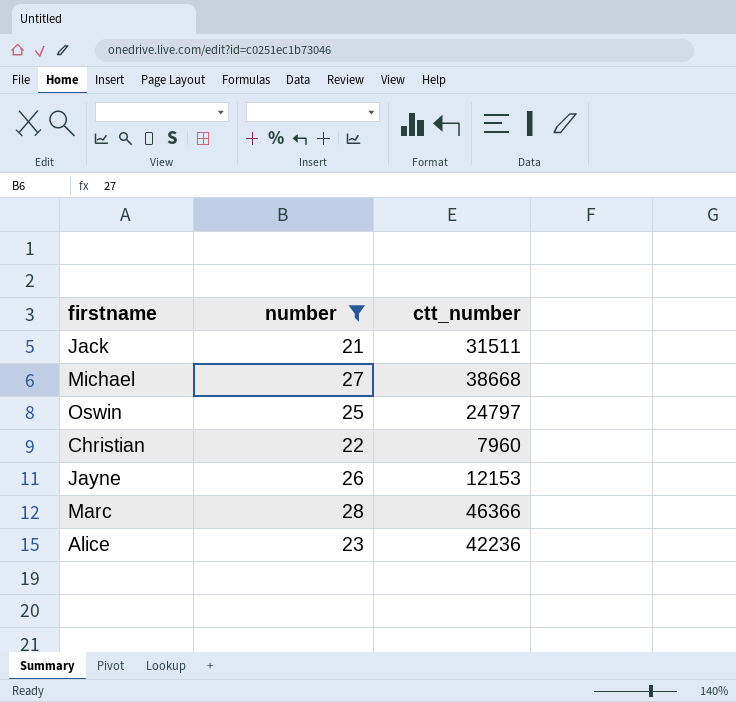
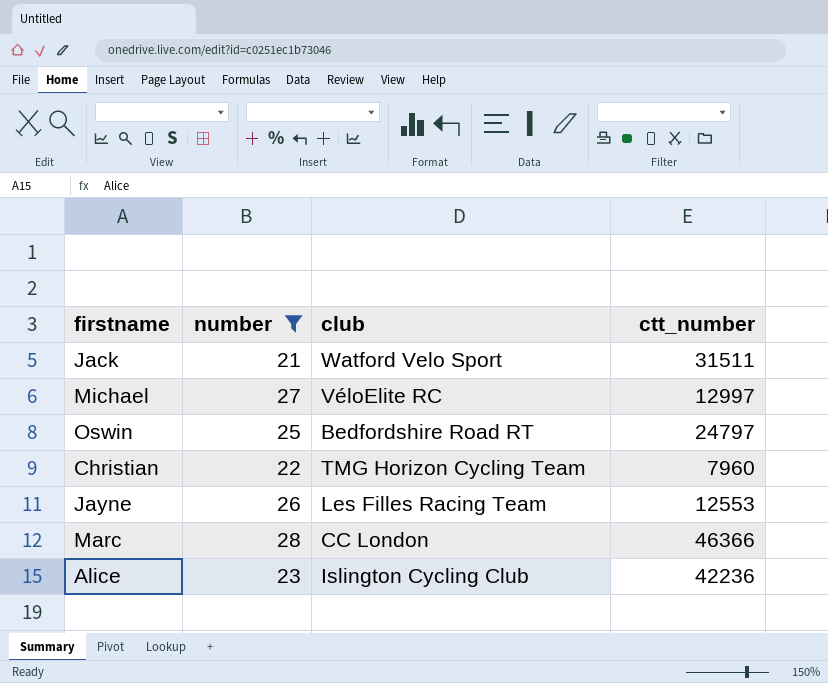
column club | position: none -> 3
Michael | ctt_number: 38668 -> 12997
Jayne | ctt_number: 12153 -> 12553

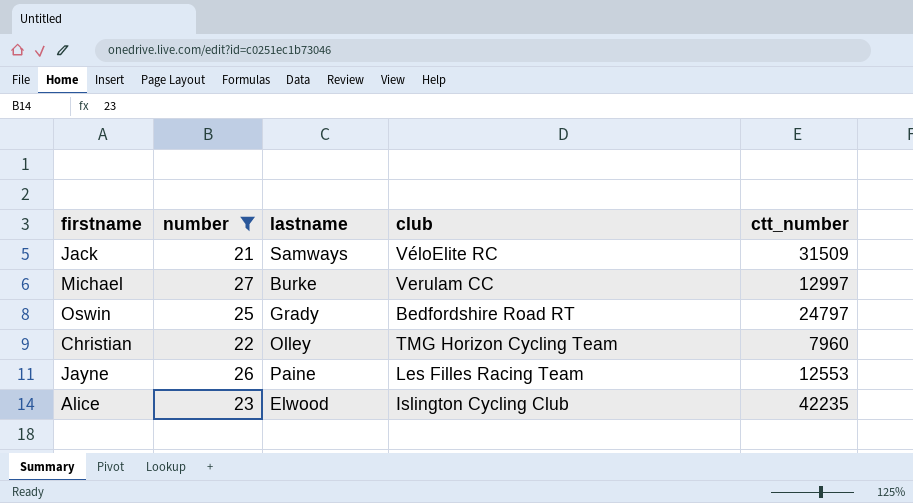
column lastname | position: none -> 3
row Marc: 28 | CC London | 46366 -> none
Jack | club: Watford Velo Sport -> VéloElite RC
Jack | ctt_number: 31511 -> 31509
Michael | club: VéloElite RC -> Verulam CC
Alice | ctt_number: 42236 -> 42235

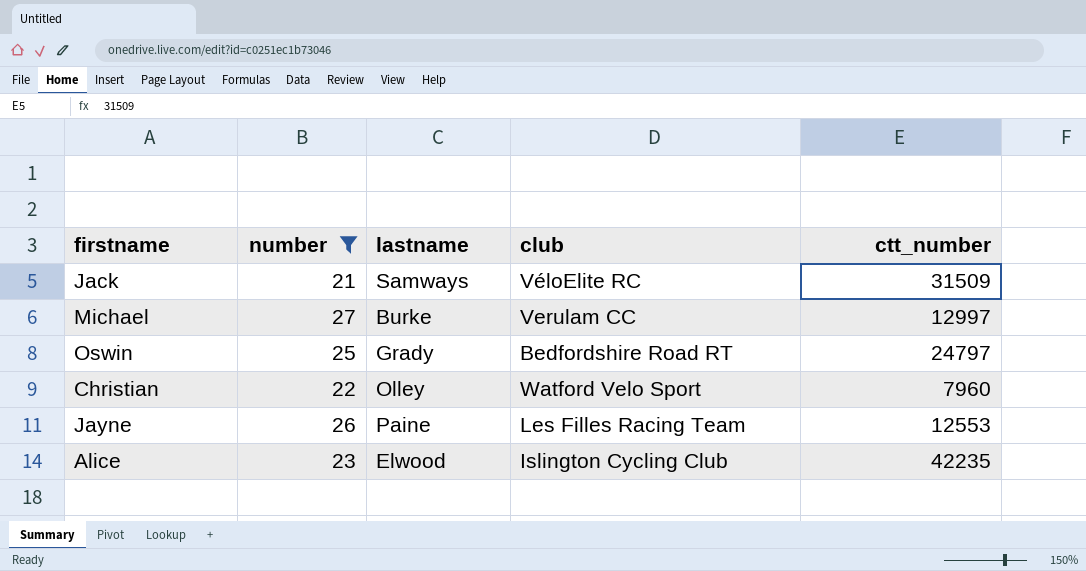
Christian | club: TMG Horizon Cycling Team -> Watford Velo Sport

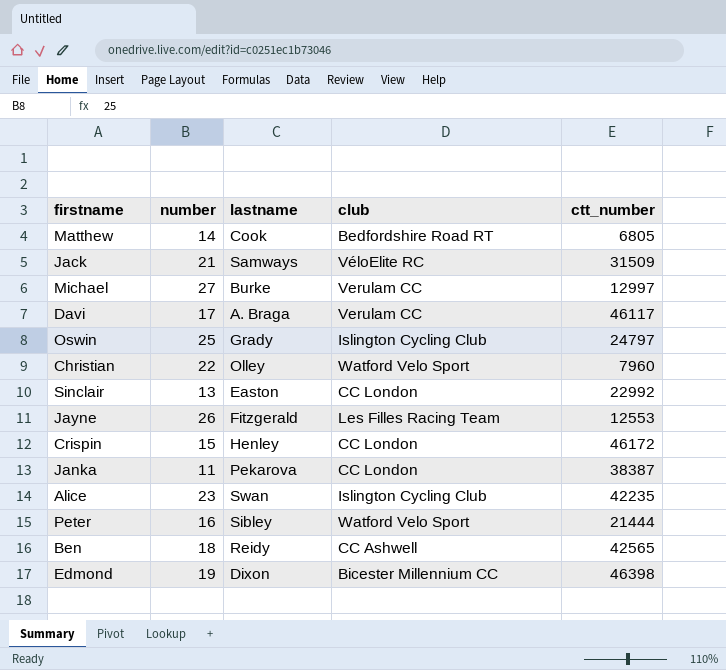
filter: number >= 21 -> none
Oswin | club: Bedfordshire Road RT -> Islington Cycling Club
Jayne | lastname: Paine -> Fitzgerald
Alice | lastname: Elwood -> Swan

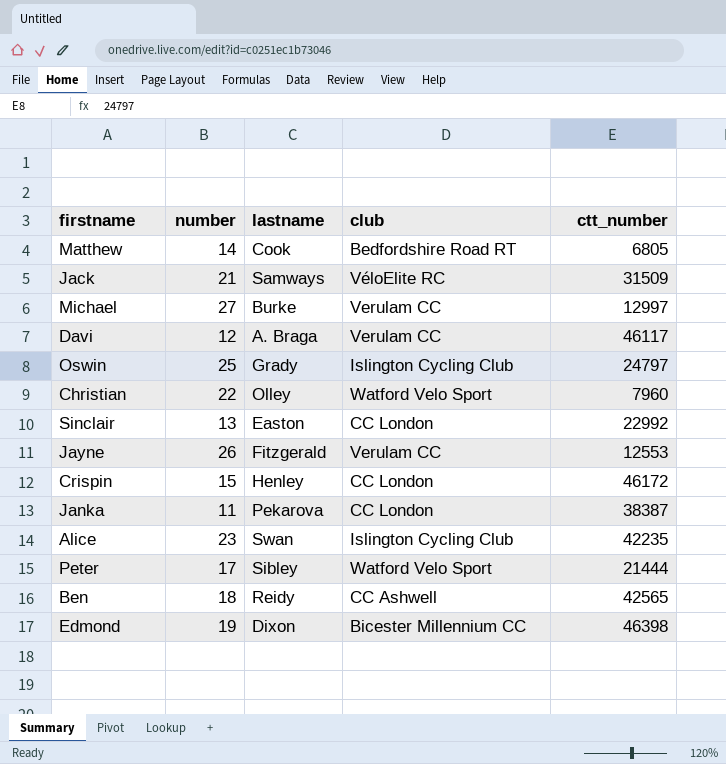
Davi | number: 17 -> 12
Jayne | club: Les Filles Racing Team -> Verulam CC
Peter | number: 16 -> 17

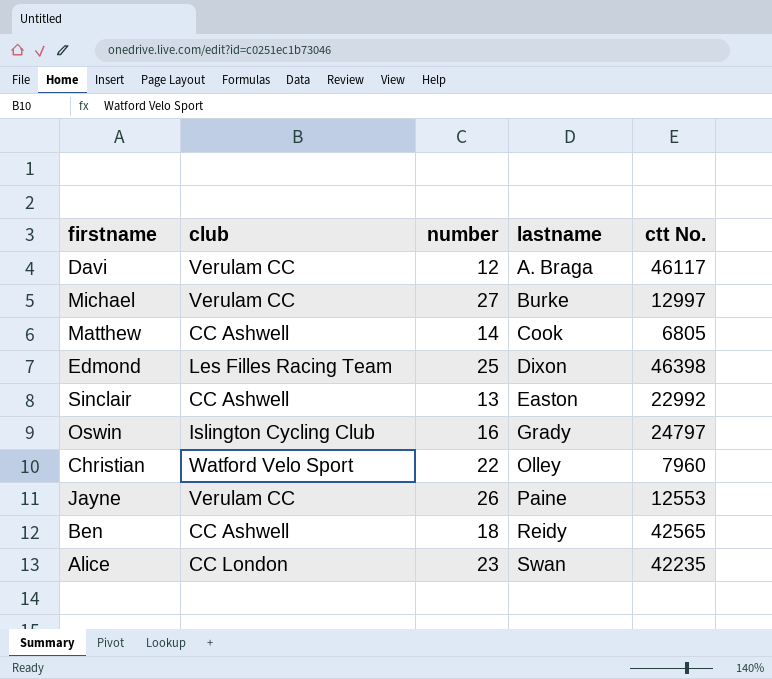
row order: none -> lastname ascending
column club | position: 4 -> 2
column name: ctt_number -> ctt No.
row Jack: 21 | Samways | VéloElite RC | 31509 -> none
row Crispin: 15 | Henley | CC London | 46172 -> none
row Janka: 11 | Pekarova | CC London | 38387 -> none
row Peter: 17 | Sibley | Watford Velo Sport | 21444 -> none
Matthew | club: Bedfordshire Road RT -> CC Ashwell
Edmond | club: Bicester Millennium CC -> Les Filles Racing Team
Edmond | number: 19 -> 25
Sinclair | club: CC London -> CC Ashwell
Oswin | number: 25 -> 16
Jayne | lastname: Fitzgerald -> Paine
Alice | club: Islington Cycling Club -> CC London

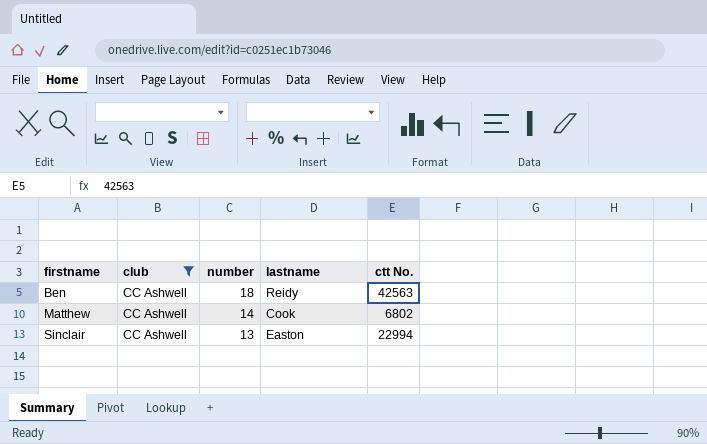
filter: none -> club = CC Ashwell
row order: lastname ascending -> firstname ascending
Ben | ctt No.: 42565 -> 42563
Matthew | ctt No.: 6805 -> 6802
Sinclair | ctt No.: 22992 -> 22994

